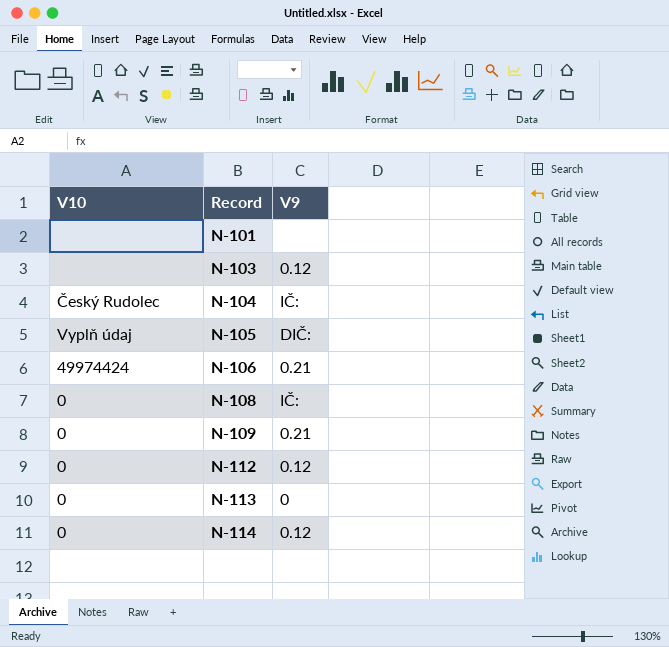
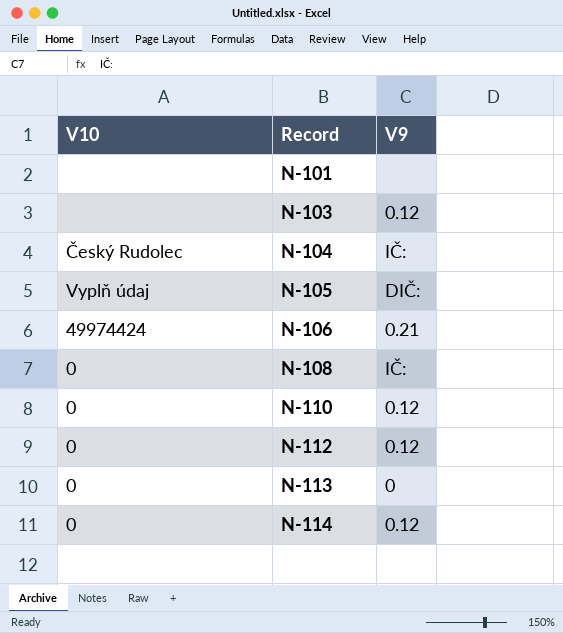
row N-109: 0 | 0.21 -> none
row N-110: none -> 0 | 0.12

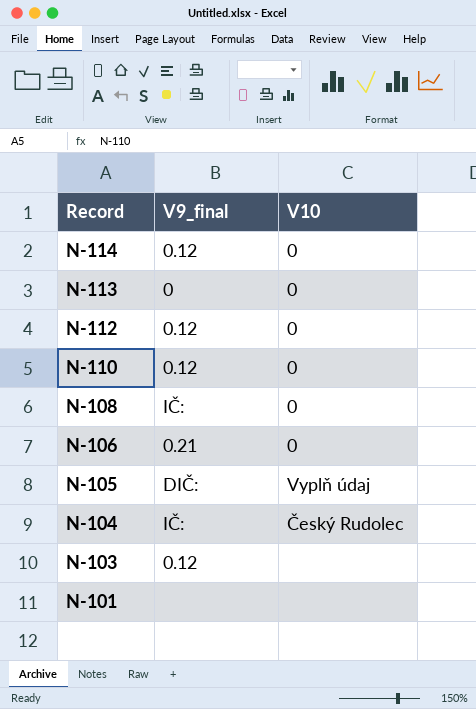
row order: Record ascending -> Record descending
column name: V9 -> V9_final
column V10 | position: 1 -> 3
N-106 | V10: 49974424 -> 0

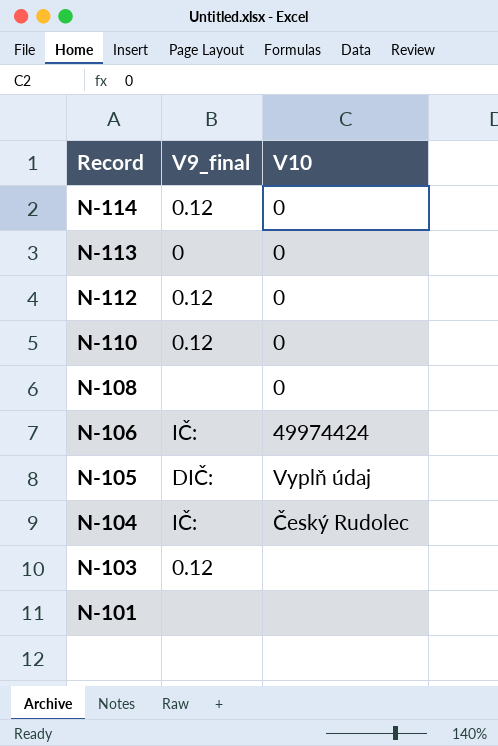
N-108 | V9_final: IČ: -> none
N-106 | V9_final: 0.21 -> IČ:
N-106 | V10: 0 -> 49974424

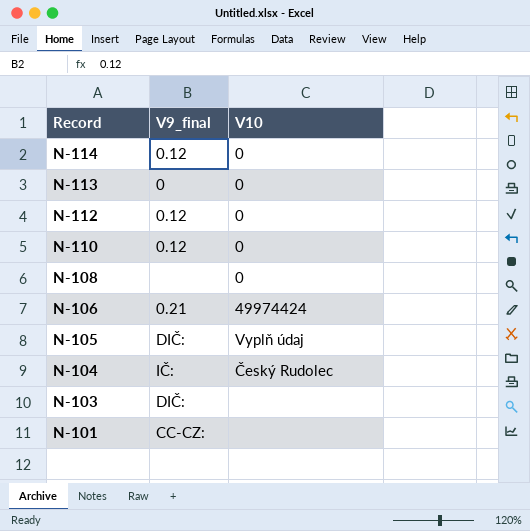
N-106 | V9_final: IČ: -> 0.21
N-103 | V9_final: 0.12 -> DIČ:
N-101 | V9_final: none -> CC-CZ:

